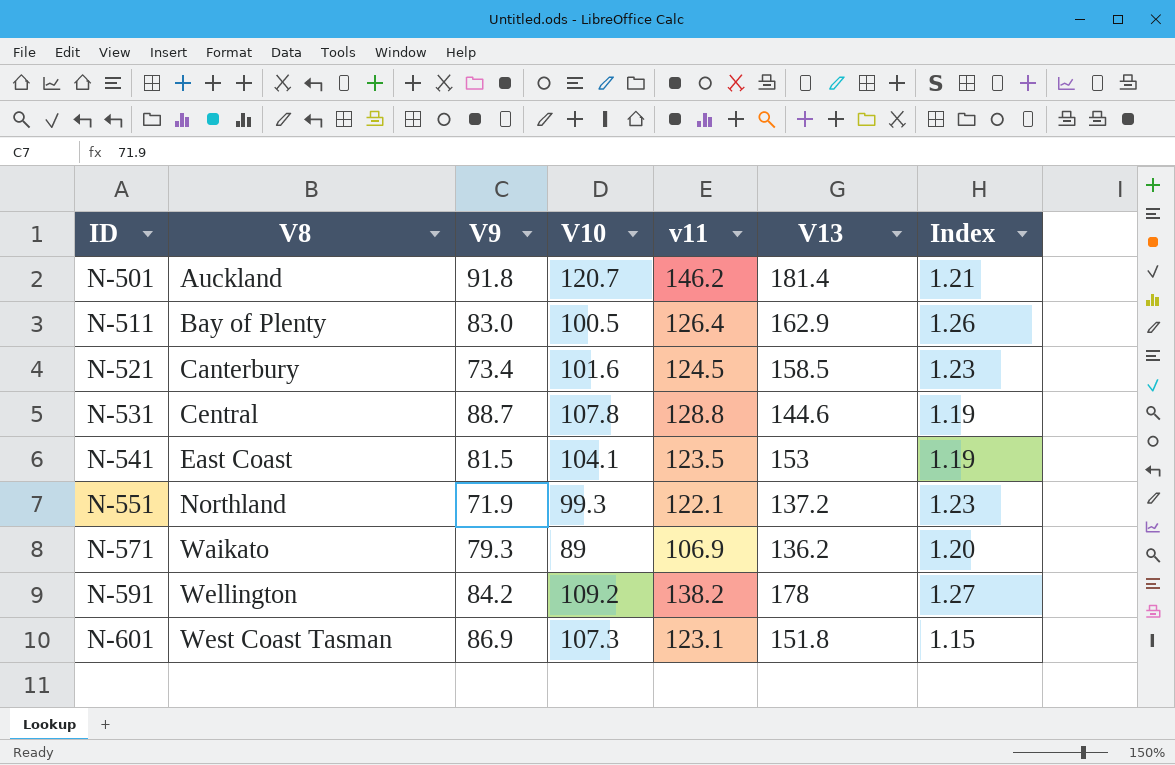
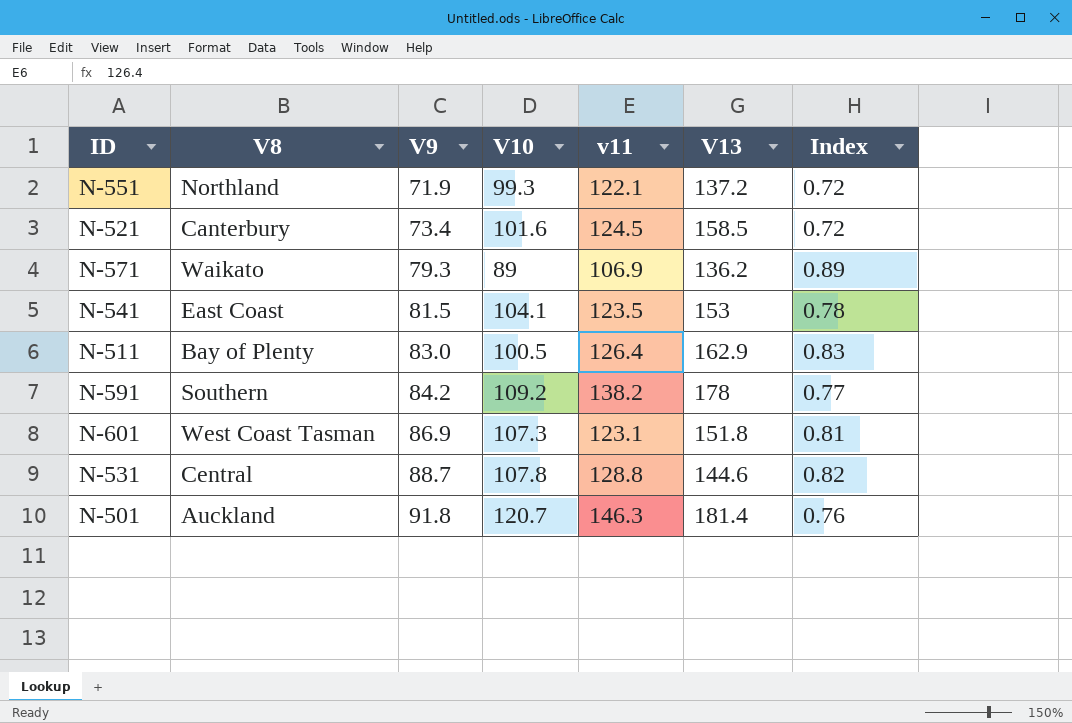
row order: ID ascending -> V9 ascending
column Index | formula: [v11] / [V10] -> [V9] / [V10]
N-591 | V8: Wellington -> Southern
N-501 | v11: 146.2 -> 146.3

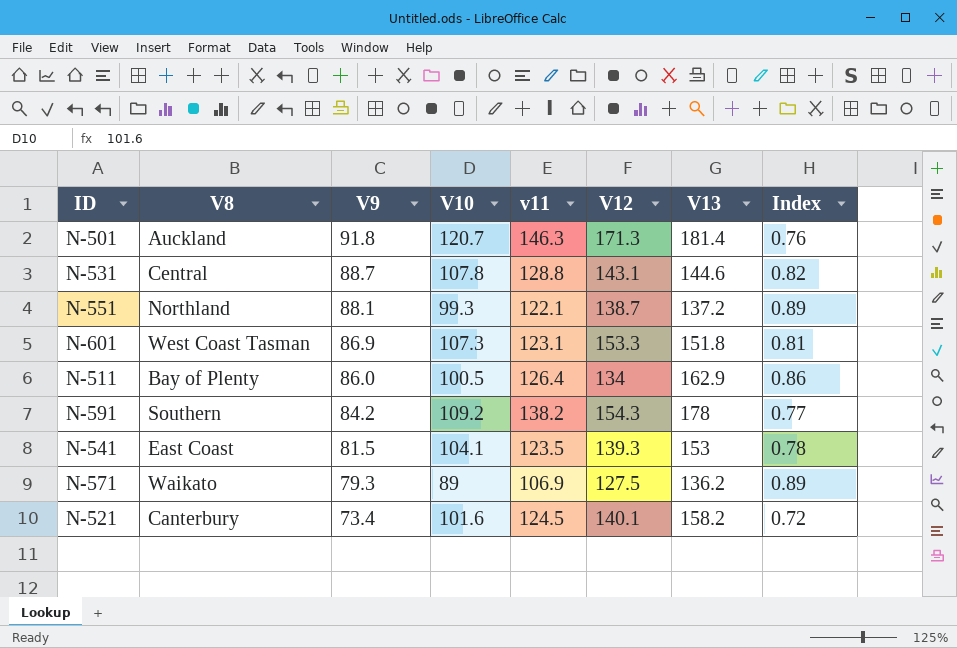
row order: V9 ascending -> V9 descending
column V12 | position: none -> 6
N-551 | V9: 71.9 -> 88.1
N-551 | Index: 0.72 -> 0.89
N-511 | V9: 83.0 -> 86.0
N-511 | Index: 0.83 -> 0.86
N-521 | V13: 158.5 -> 158.2

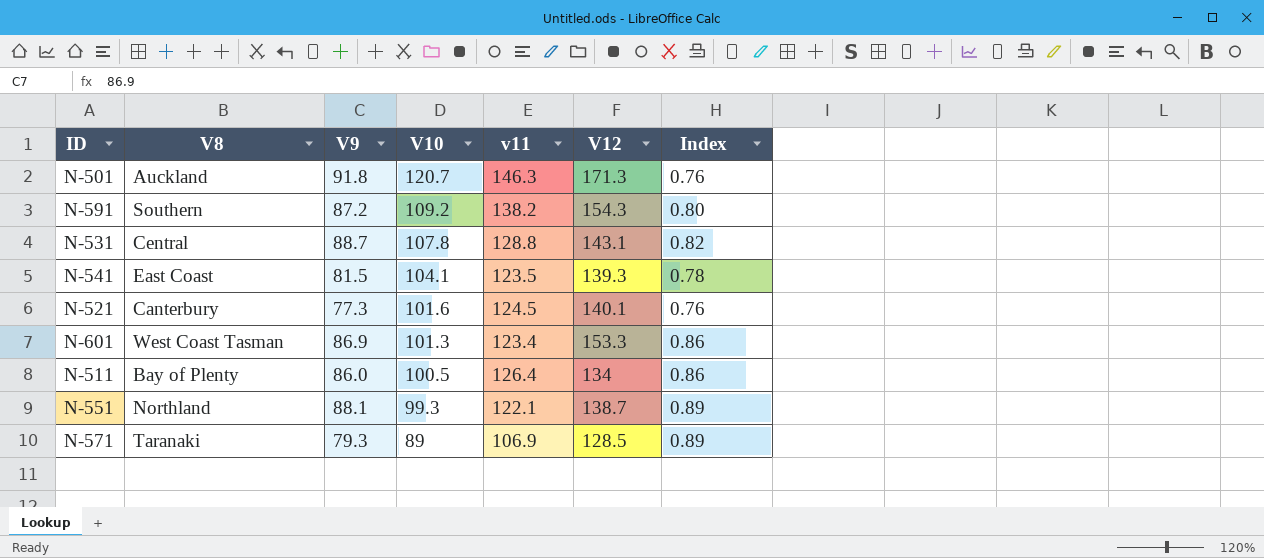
row order: V9 descending -> V10 descending
column V13 | position: 7 -> none
N-591 | V9: 84.2 -> 87.2
N-591 | Index: 0.77 -> 0.80
N-521 | V9: 73.4 -> 77.3
N-521 | Index: 0.72 -> 0.76
N-601 | V10: 107.3 -> 101.3
N-601 | v11: 123.1 -> 123.4
N-601 | Index: 0.81 -> 0.86
N-571 | V8: Waikato -> Taranaki
N-571 | V12: 127.5 -> 128.5

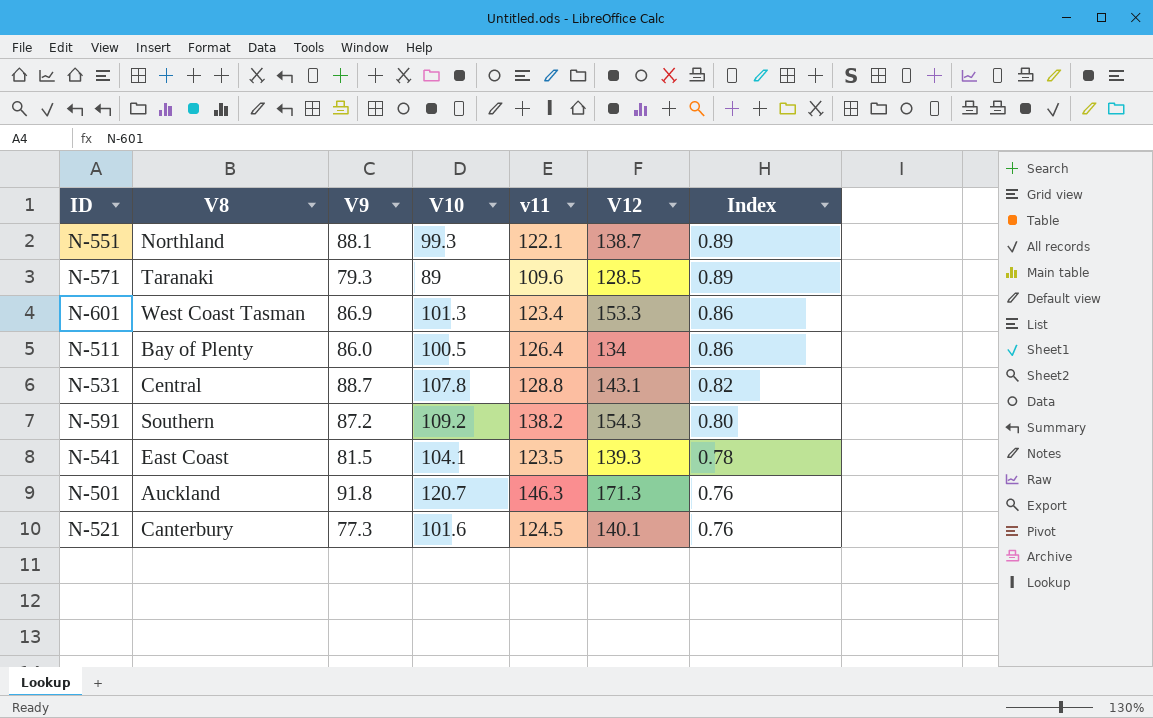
row order: V10 descending -> Index descending
N-571 | v11: 106.9 -> 109.6

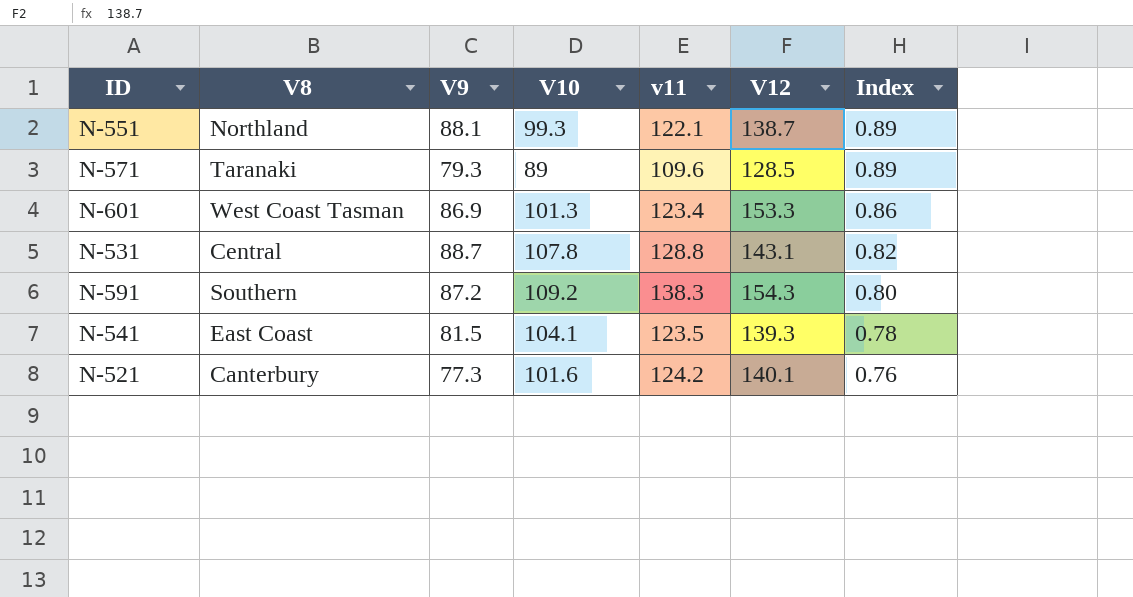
row N-511: Bay of Plenty | 86.0 | 100.5 | 126.4 | 134 | 0.86 -> none
row N-501: Auckland | 91.8 | 120.7 | 146.3 | 171.3 | 0.76 -> none
N-591 | v11: 138.2 -> 138.3
N-521 | v11: 124.5 -> 124.2

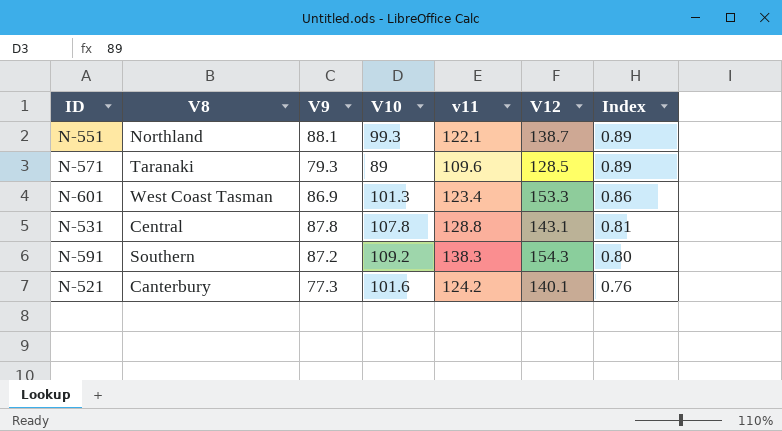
row N-541: East Coast | 81.5 | 104.1 | 123.5 | 139.3 | 0.78 -> none
N-531 | V9: 88.7 -> 87.8
N-531 | Index: 0.82 -> 0.81

